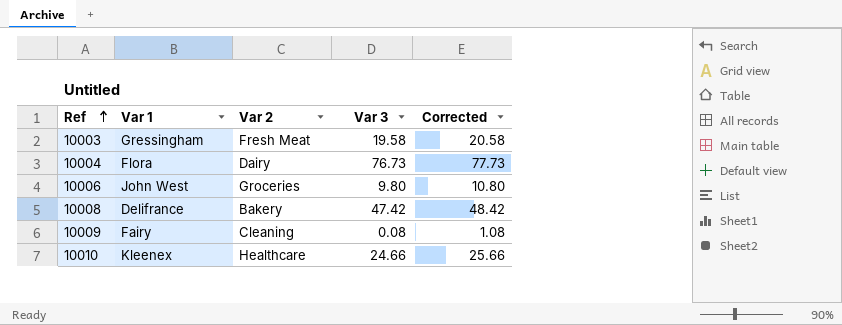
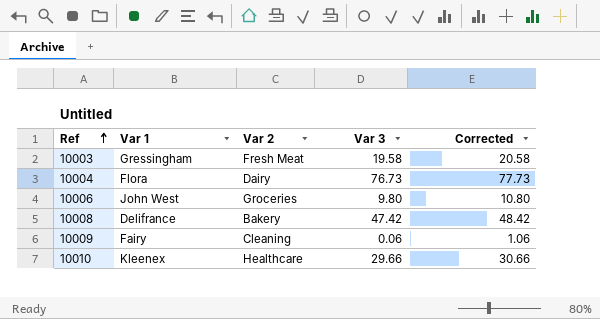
10009 | Var 3: 0.08 -> 0.06
10009 | Corrected: 1.08 -> 1.06
10010 | Var 3: 24.66 -> 29.66
10010 | Corrected: 25.66 -> 30.66

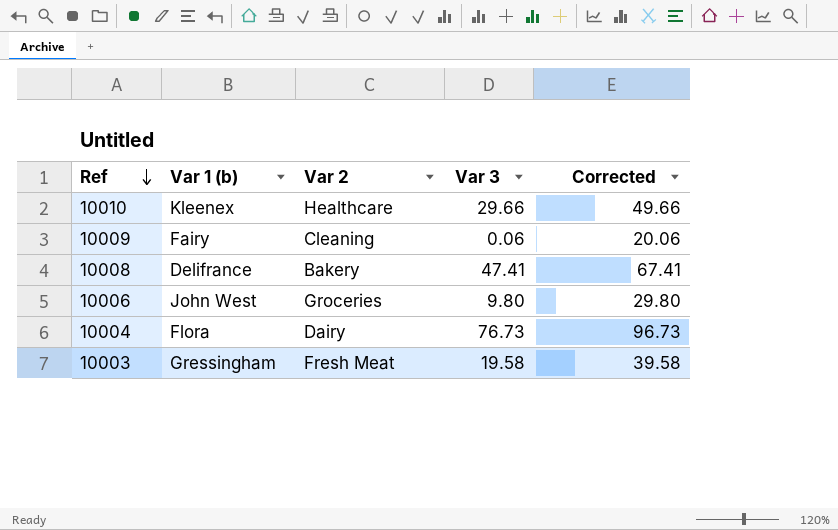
row order: Ref ascending -> Ref descending
column name: Var 1 -> Var 1 (b)
column Corrected | formula: [Var 3] + 1 -> [Var 3] + 20
10008 | Var 3: 47.42 -> 47.41

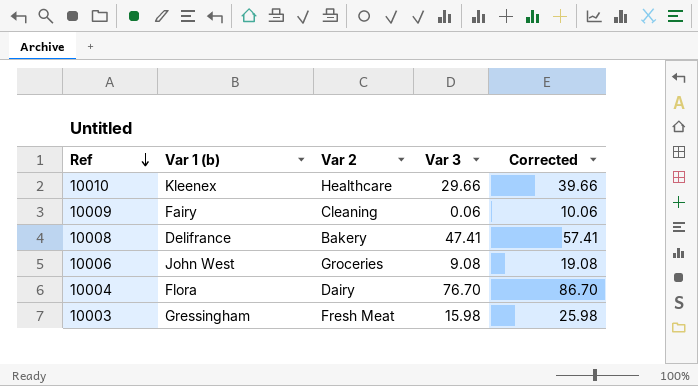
column Corrected | formula: [Var 3] + 20 -> [Var 3] + 10
10006 | Var 3: 9.80 -> 9.08
10004 | Var 3: 76.73 -> 76.70
10003 | Var 3: 19.58 -> 15.98

